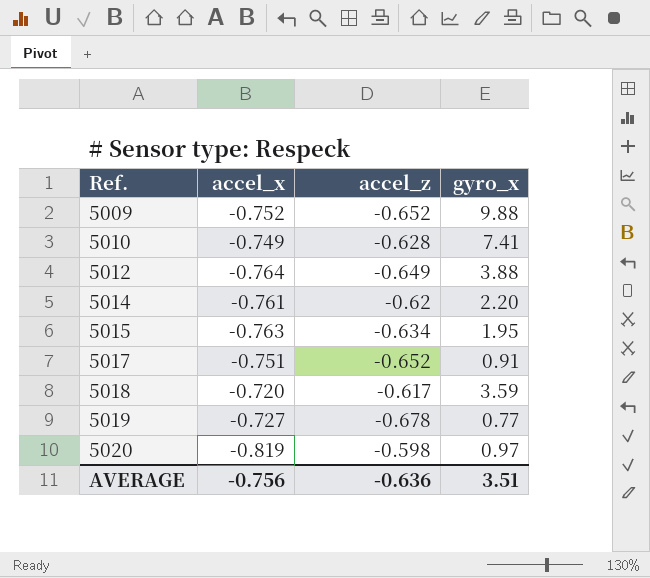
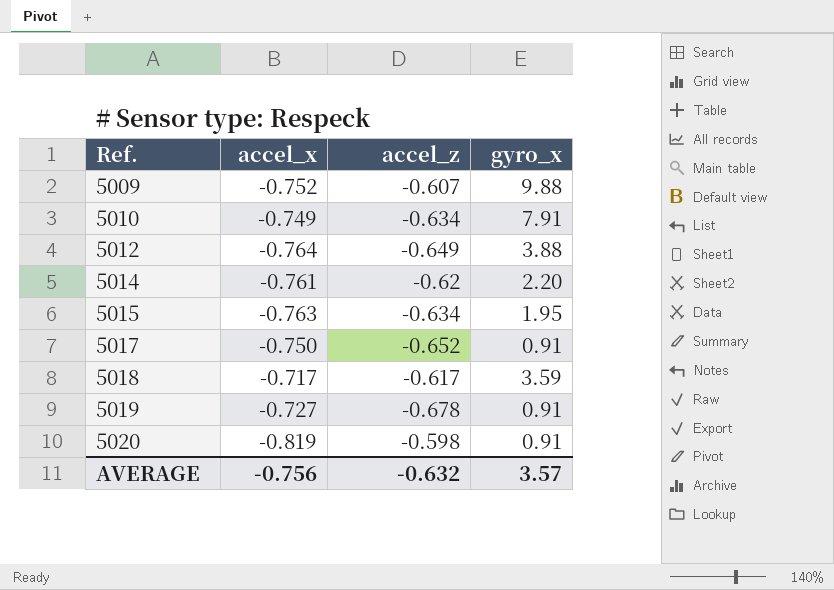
5009 | accel_z: -0.652 -> -0.607
5010 | accel_z: -0.628 -> -0.634
5010 | gyro_x: 7.41 -> 7.91
5017 | accel_x: -0.751 -> -0.750
5018 | accel_x: -0.720 -> -0.717
5019 | gyro_x: 0.77 -> 0.91
5020 | gyro_x: 0.97 -> 0.91
AVERAGE | accel_z: -0.636 -> -0.632
AVERAGE | gyro_x: 3.51 -> 3.57

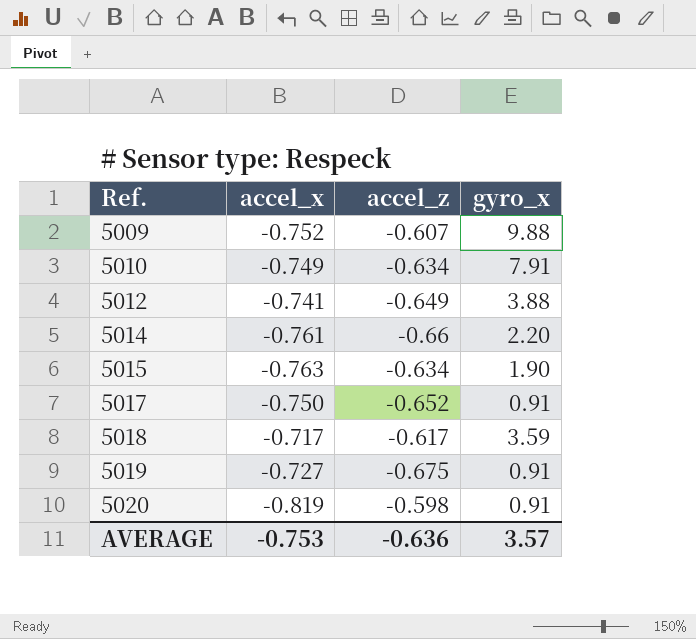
5012 | accel_x: -0.764 -> -0.741
5014 | accel_z: -0.62 -> -0.66
5015 | gyro_x: 1.95 -> 1.90
5019 | accel_z: -0.678 -> -0.675
AVERAGE | accel_x: -0.756 -> -0.753
AVERAGE | accel_z: -0.632 -> -0.636

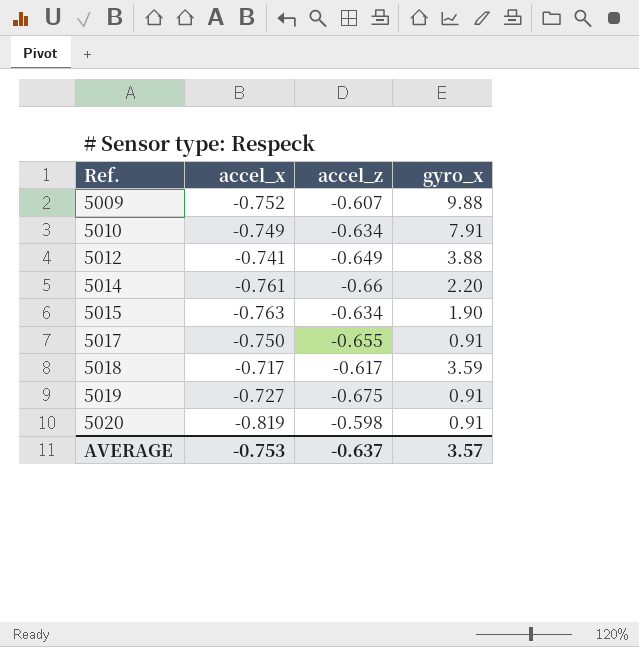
5017 | accel_z: -0.652 -> -0.655
AVERAGE | accel_z: -0.636 -> -0.637

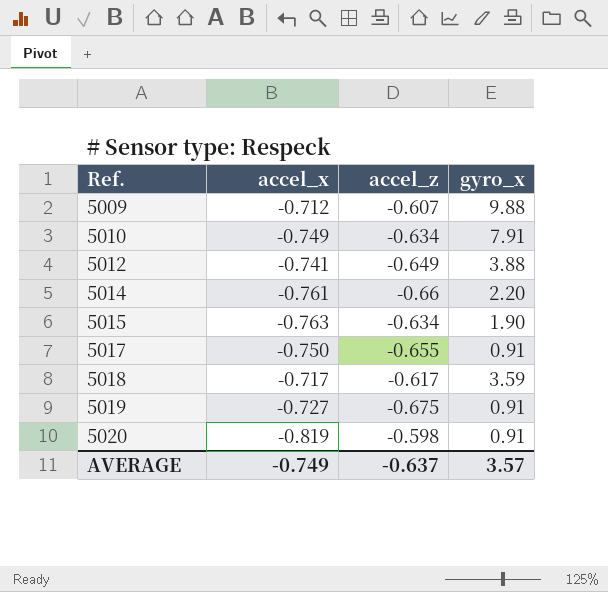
5009 | accel_x: -0.752 -> -0.712
AVERAGE | accel_x: -0.753 -> -0.749

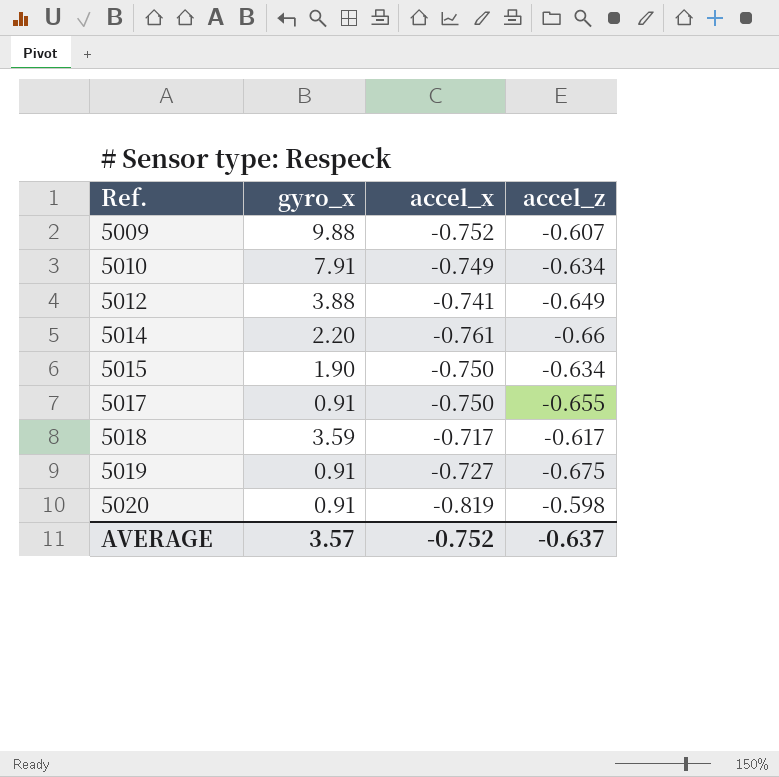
column gyro_x | position: 4 -> 2
5009 | accel_x: -0.712 -> -0.752
5015 | accel_x: -0.763 -> -0.750
AVERAGE | accel_x: -0.749 -> -0.752

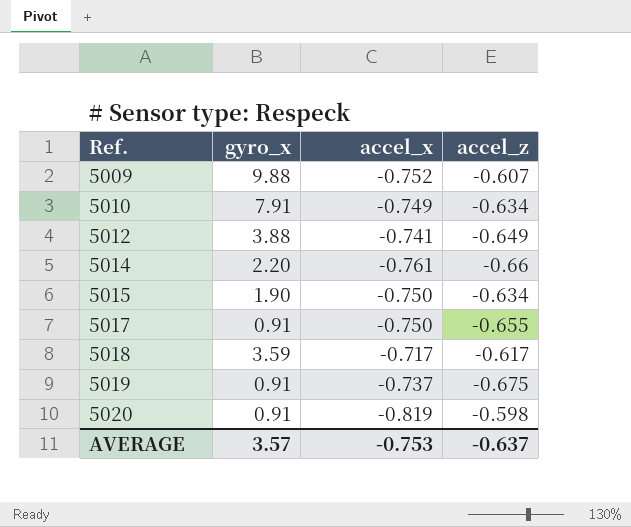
5019 | accel_x: -0.727 -> -0.737
AVERAGE | accel_x: -0.752 -> -0.753

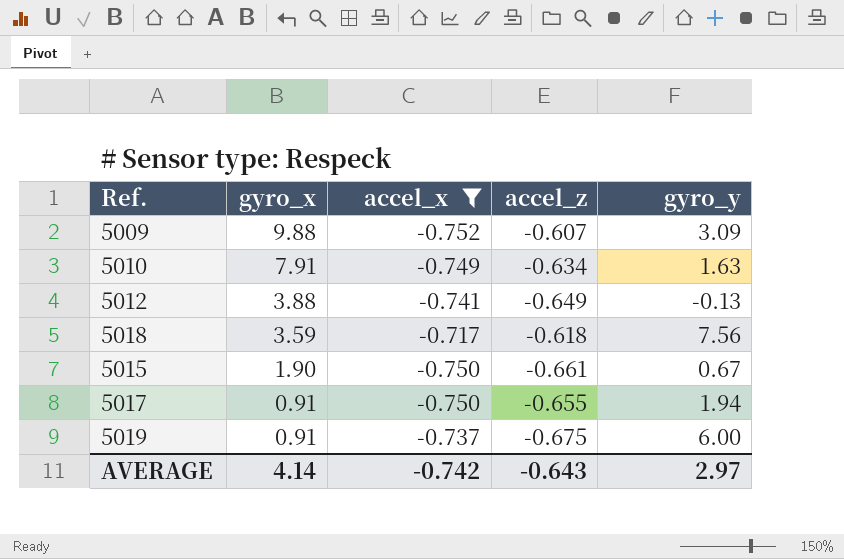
filter: none -> accel_x >= -0.752
row order: Ref. ascending -> gyro_x descending
column gyro_y | position: none -> 5
5018 | accel_z: -0.617 -> -0.618
5015 | accel_z: -0.634 -> -0.661
AVERAGE | gyro_x: 3.57 -> 4.14
AVERAGE | accel_x: -0.753 -> -0.742
AVERAGE | accel_z: -0.637 -> -0.643

